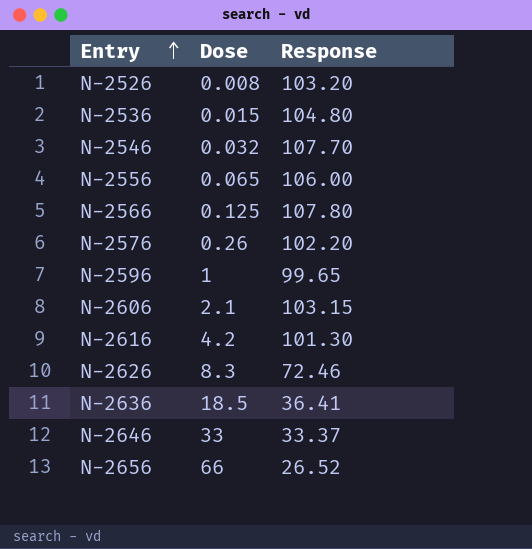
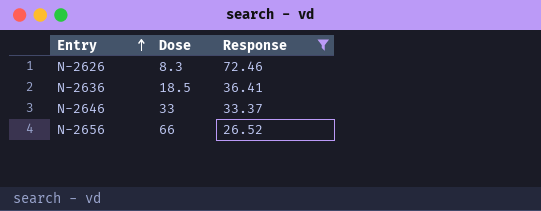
filter: none -> Response <= 72.46

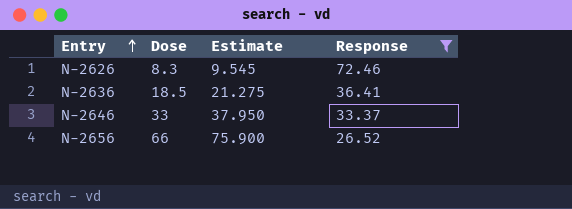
column Estimate | formula: none -> [Dose] * 1.15

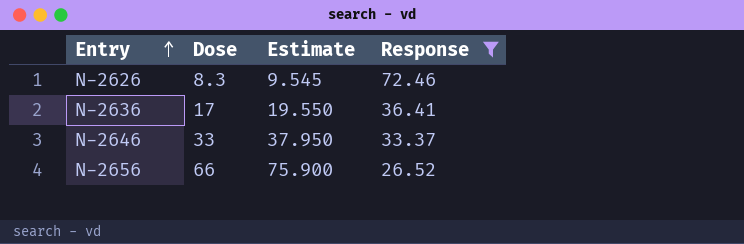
N-2636 | Dose: 18.5 -> 17
N-2636 | Estimate: 21.275 -> 19.550

